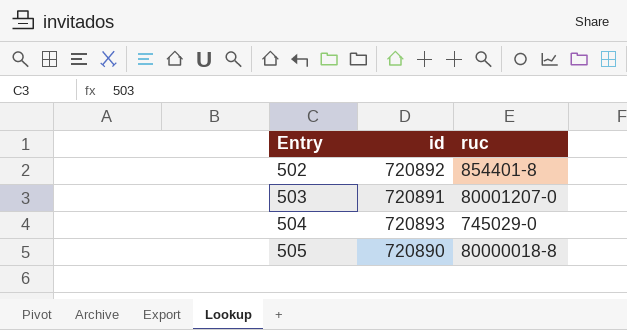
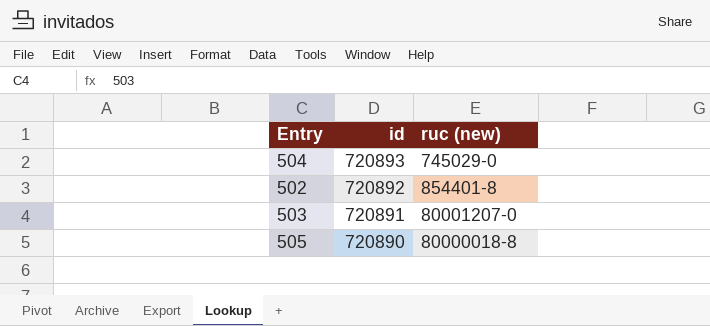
row order: Entry ascending -> id descending
column name: ruc -> ruc (new)

